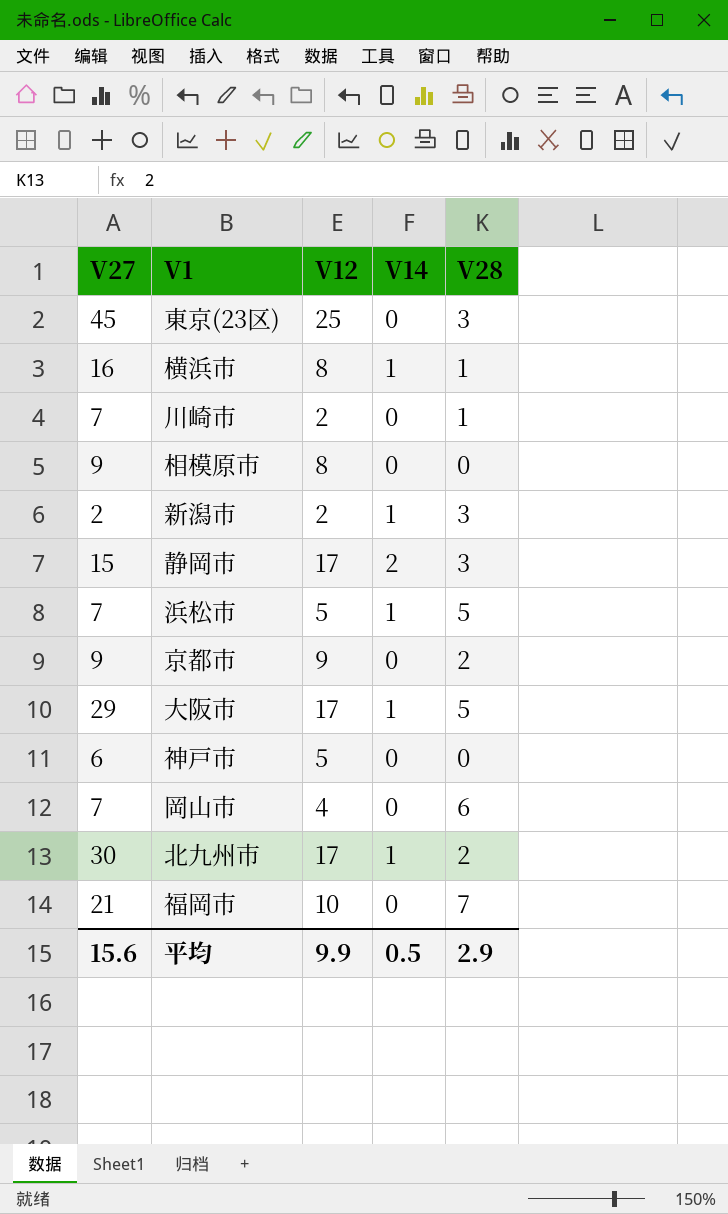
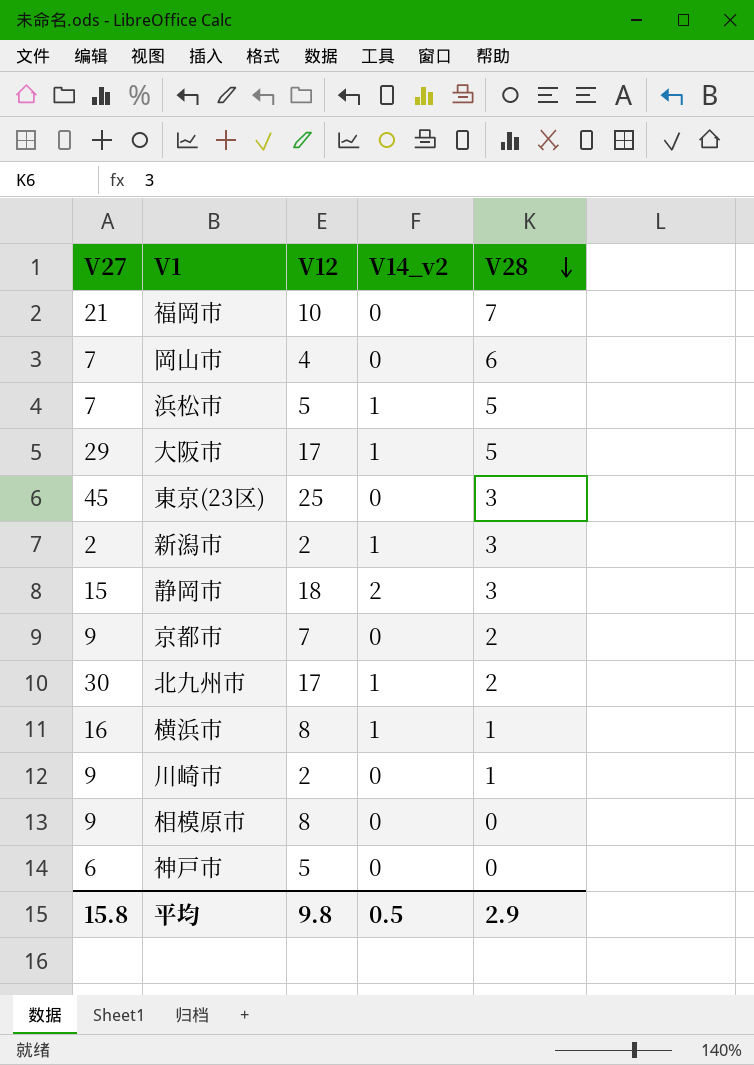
row order: none -> V28 descending
column name: V14 -> V14_v2
静岡市 | V12: 17 -> 18
京都市 | V12: 9 -> 7
川崎市 | V27: 7 -> 9
平均 | V27: 15.6 -> 15.8
平均 | V12: 9.9 -> 9.8

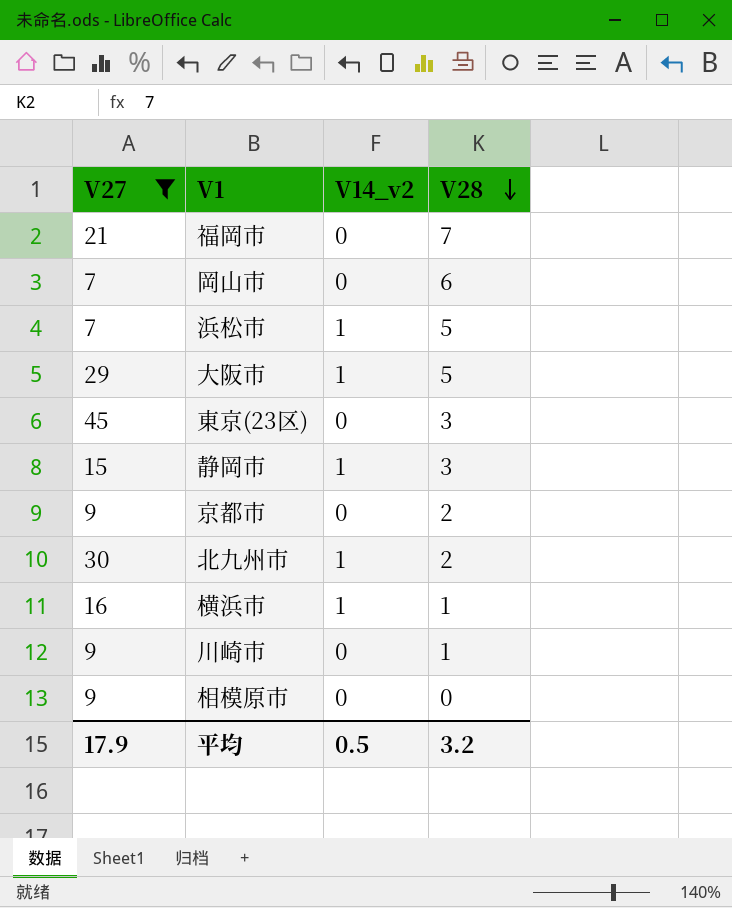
filter: none -> V27 >= 7
column V12 | position: 3 -> none
静岡市 | V14_v2: 2 -> 1
平均 | V27: 15.8 -> 17.9
平均 | V28: 2.9 -> 3.2

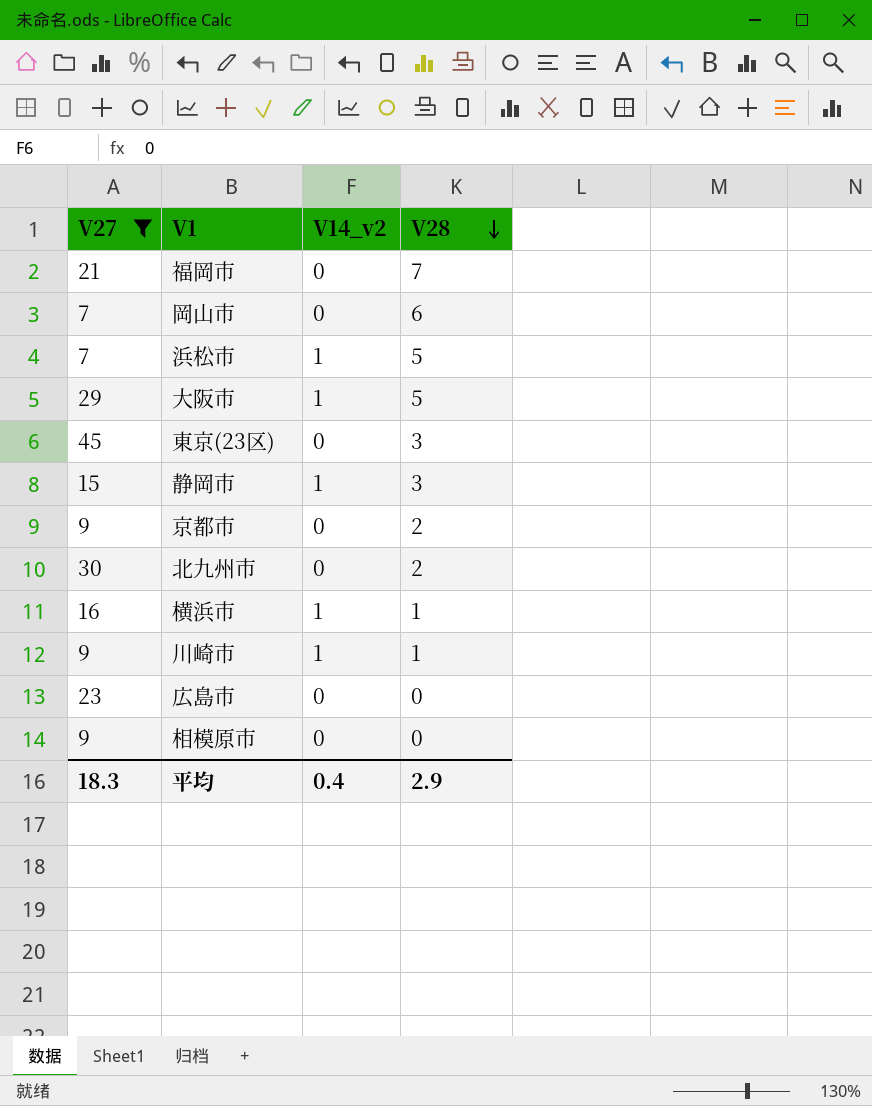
北九州市 | V14_v2: 1 -> 0
川崎市 | V14_v2: 0 -> 1
row 広島市: none -> 23 | 0 | 0
平均 | V27: 17.9 -> 18.3
平均 | V14_v2: 0.5 -> 0.4
平均 | V28: 3.2 -> 2.9

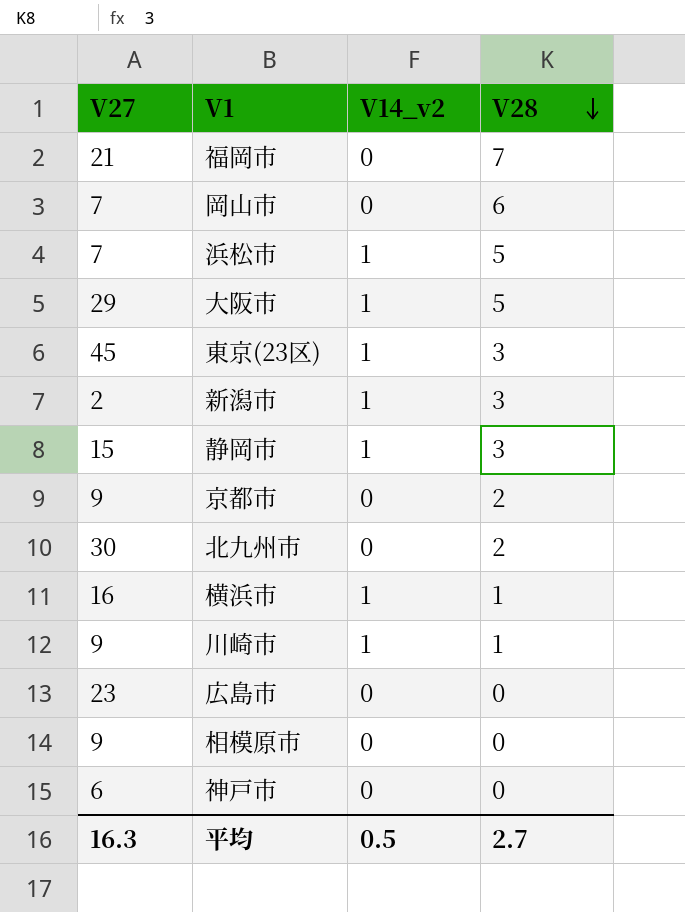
filter: V27 >= 7 -> none
東京(23区) | V14_v2: 0 -> 1
平均 | V27: 18.3 -> 16.3
平均 | V14_v2: 0.4 -> 0.5
平均 | V28: 2.9 -> 2.7

